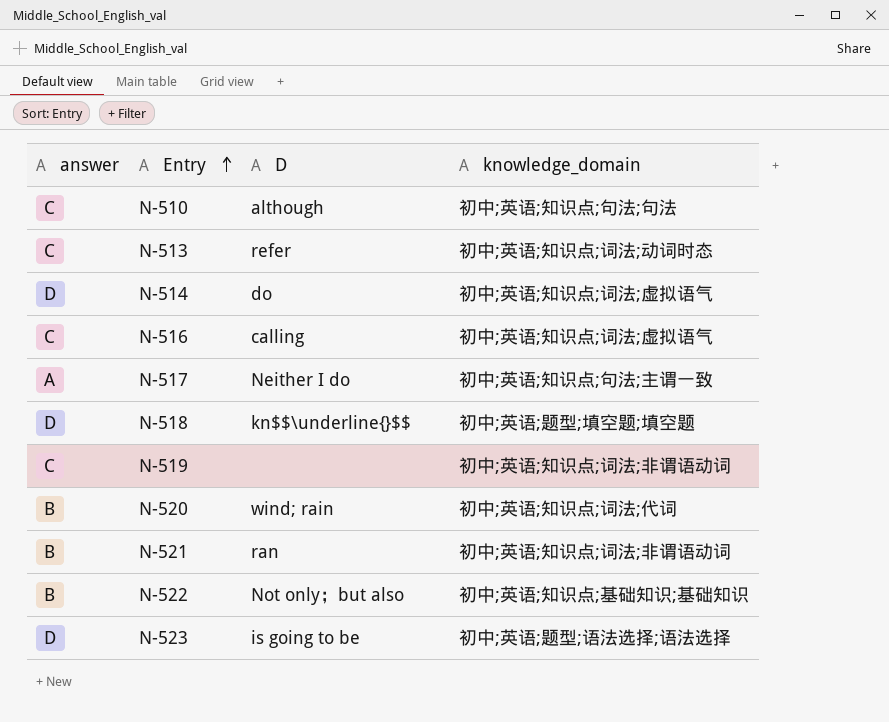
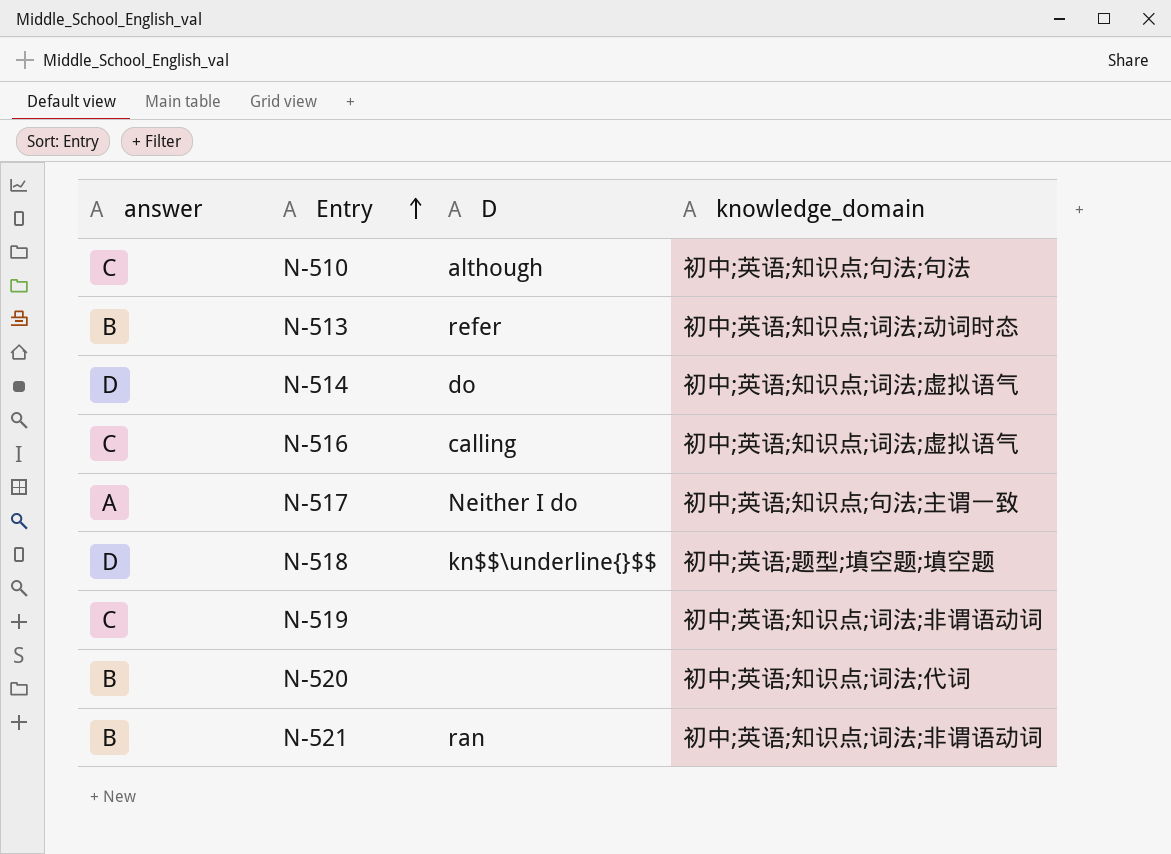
row N-522: B | Not only；but also | 初中;英语;知识点;基础知识;基础知识 -> none
row N-523: D | is going to be | 初中;英语;题型;语法选择;语法选择 -> none
N-513 | answer: C -> B
N-520 | D: wind; rain -> none

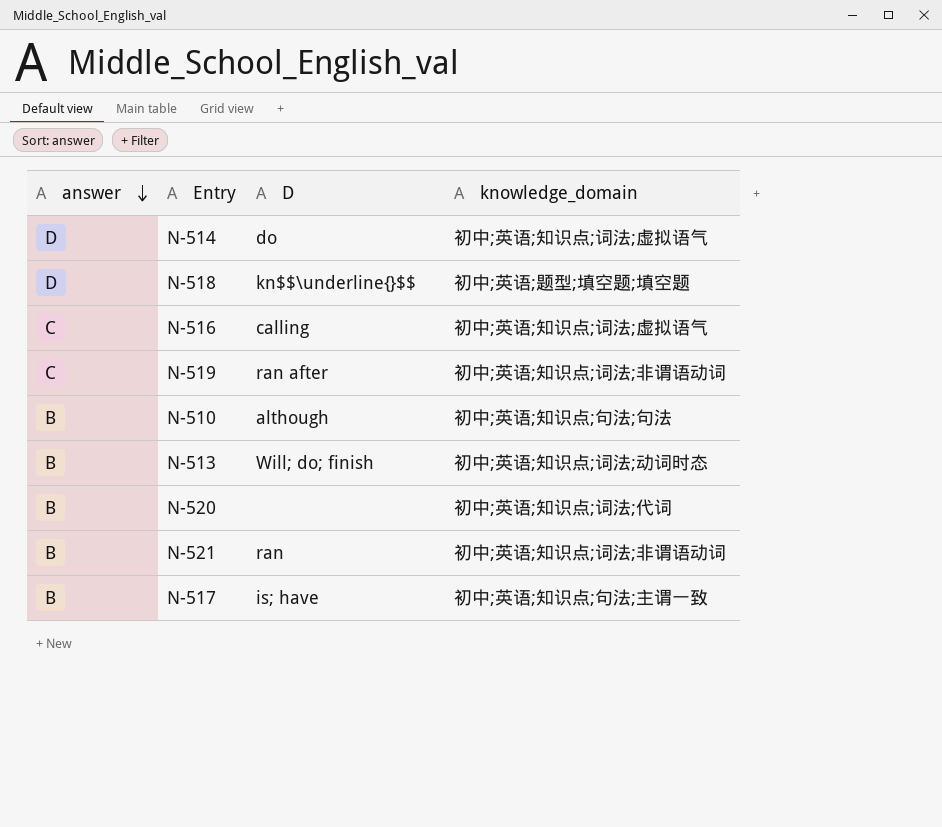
row order: Entry ascending -> answer descending
N-519 | D: none -> ran after
N-510 | answer: C -> B
N-513 | D: refer -> Will; do; finish
N-517 | answer: A -> B
N-517 | D: Neither I do -> is; have

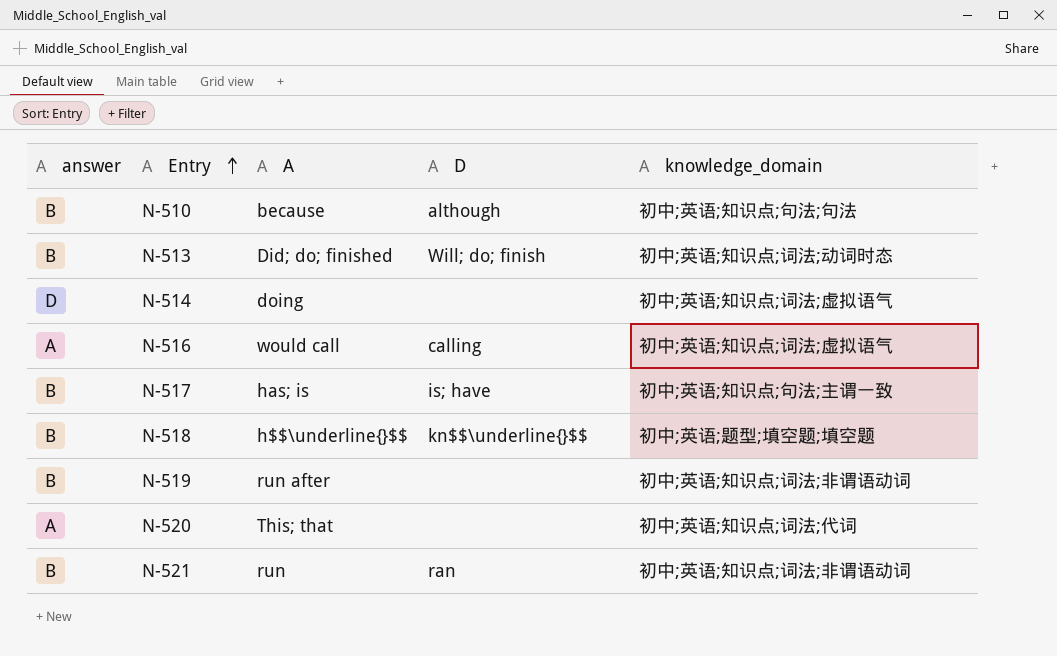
row order: answer descending -> Entry ascending
column A | position: none -> 3
N-514 | D: do -> none
N-516 | answer: C -> A
N-518 | answer: D -> B
N-519 | answer: C -> B
N-519 | D: ran after -> none
N-520 | answer: B -> A

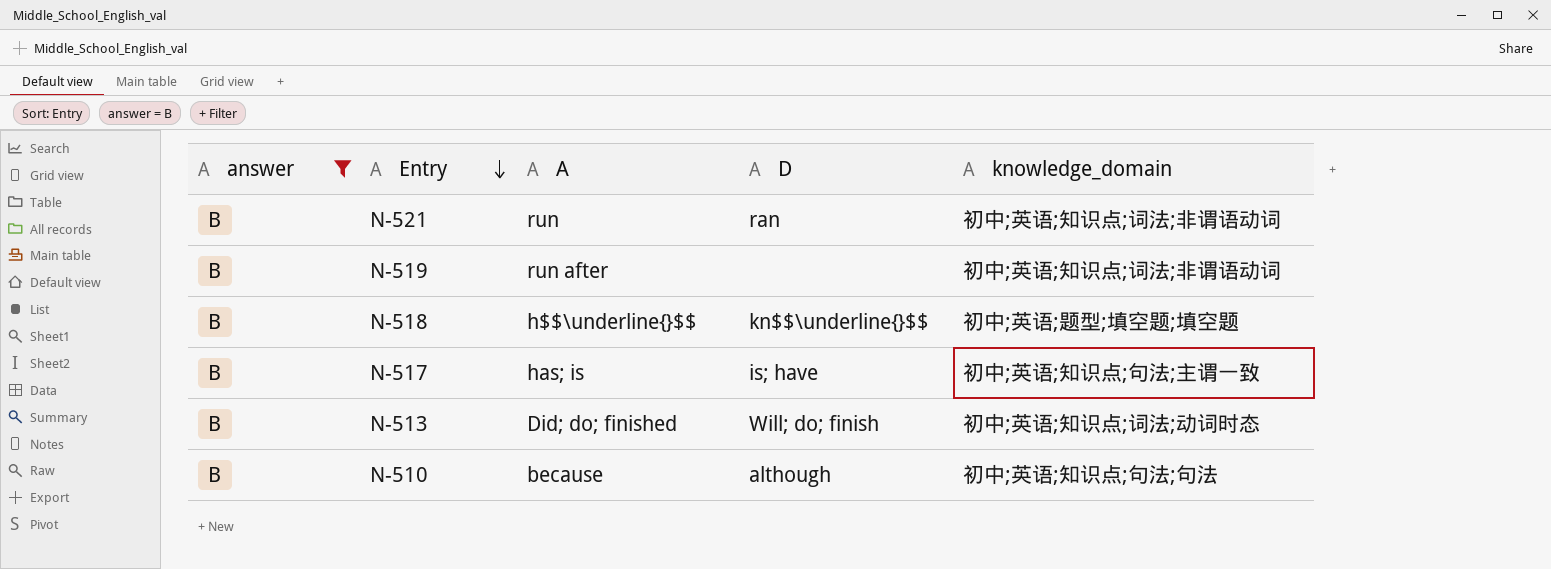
filter: none -> answer = B
row order: Entry ascending -> Entry descending

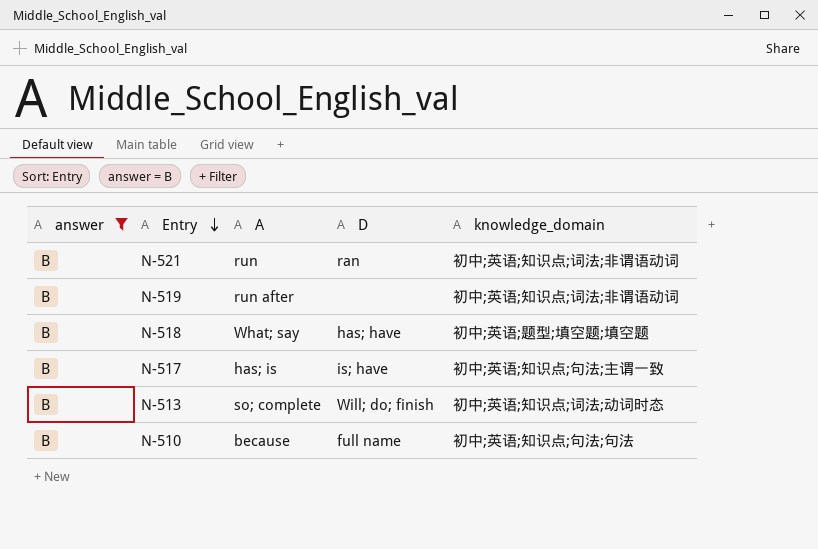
N-518 | A: h$$\underline{}$$ -> What; say
N-518 | D: kn$$\underline{}$$ -> has; have
N-513 | A: Did; do; finished -> so; complete
N-510 | D: although -> full name

